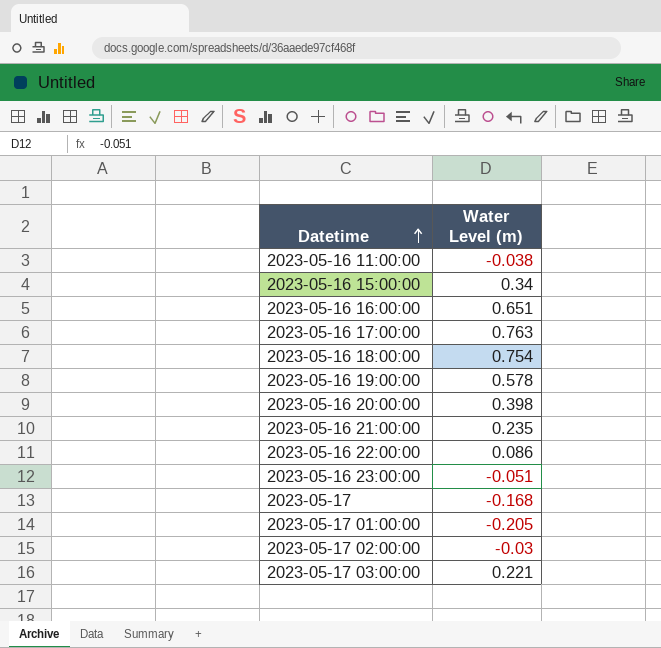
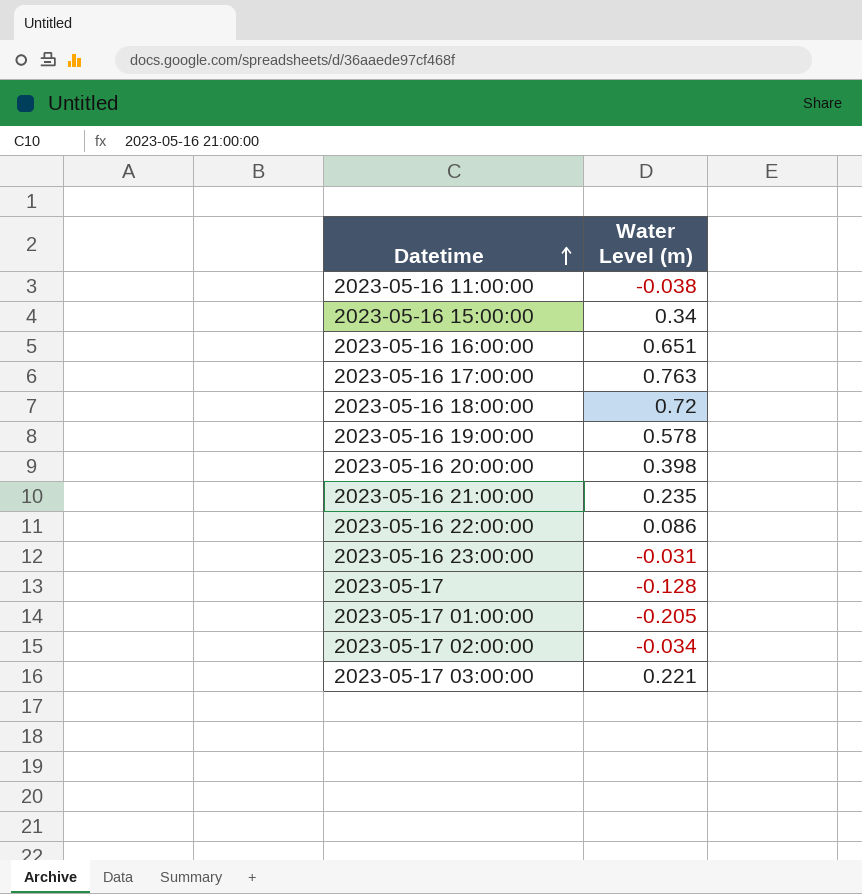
2023-05-16 18:00:00 | Water Level (m): 0.754 -> 0.72
2023-05-16 23:00:00 | Water Level (m): -0.051 -> -0.031
2023-05-17 | Water Level (m): -0.168 -> -0.128
2023-05-17 02:00:00 | Water Level (m): -0.03 -> -0.034

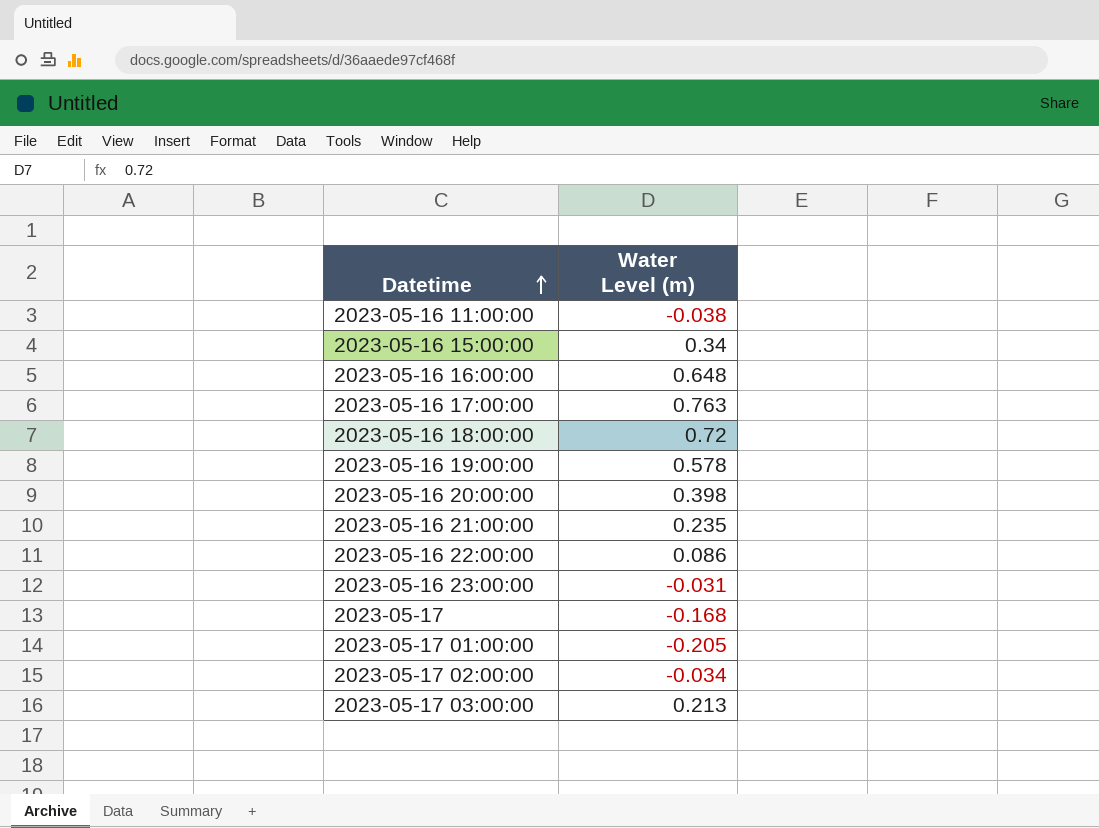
2023-05-16 16:00:00 | Water Level (m): 0.651 -> 0.648
2023-05-17 | Water Level (m): -0.128 -> -0.168
2023-05-17 03:00:00 | Water Level (m): 0.221 -> 0.213

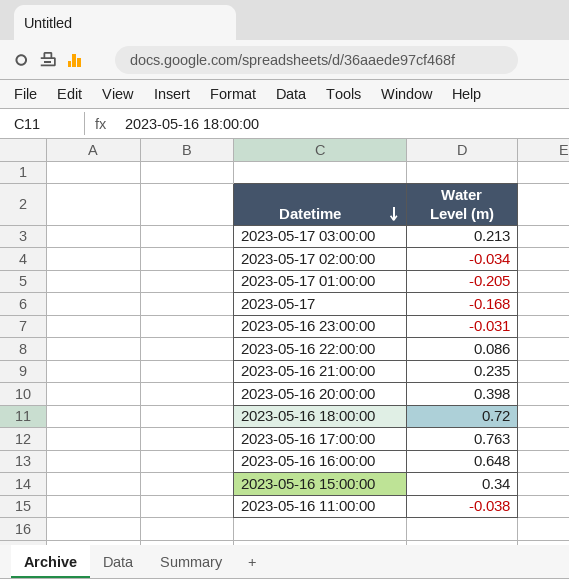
row order: Datetime ascending -> Datetime descending
row 2023-05-16 19:00:00: 0.578 -> none

